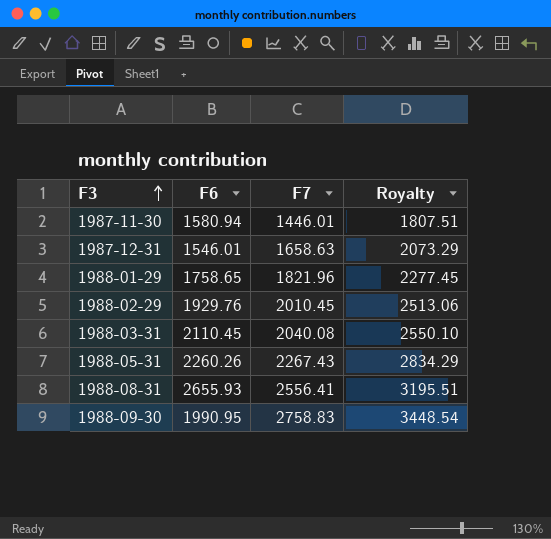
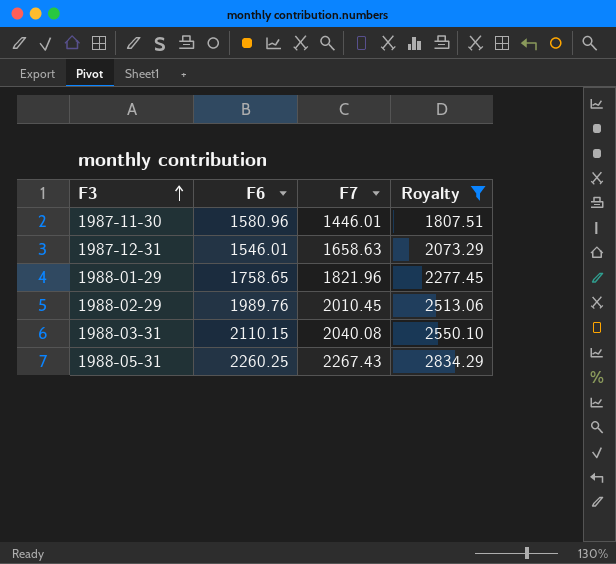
filter: none -> Royalty <= 2834.29
1987-11-30 | F6: 1580.94 -> 1580.96
1988-02-29 | F6: 1929.76 -> 1989.76
1988-03-31 | F6: 2110.45 -> 2110.15
1988-05-31 | F6: 2260.26 -> 2260.25

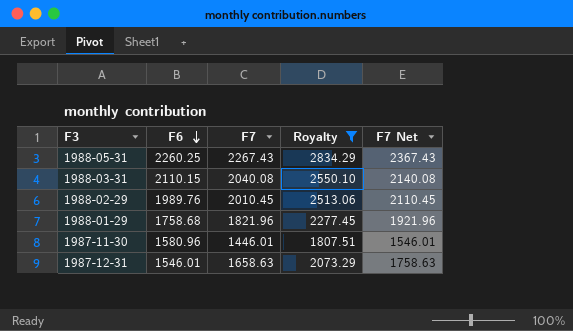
row order: F3 ascending -> F6 descending
column F7 Net | formula: none -> [F7] + 100
1988-01-29 | F6: 1758.65 -> 1758.68

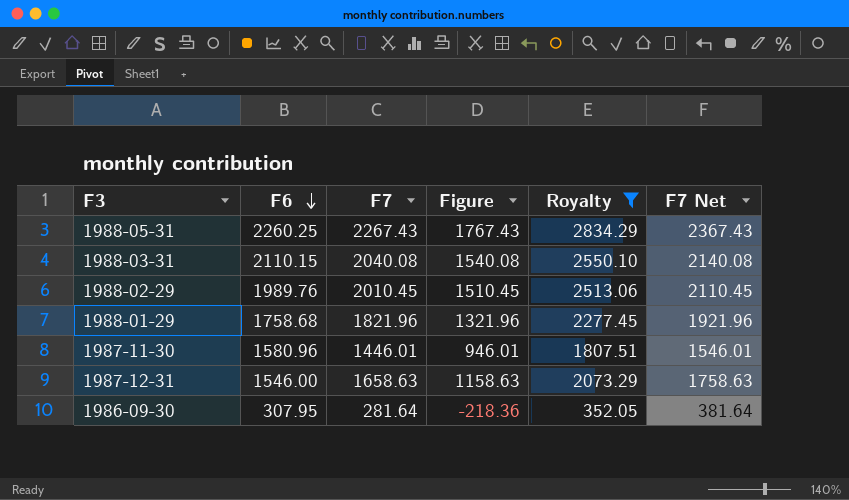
column Figure | formula: none -> [F7] - 500
1987-12-31 | F6: 1546.01 -> 1546.00
row 1986-09-30: none -> 307.95 | 281.64 | -218.36 | 352.05 | 381.64

